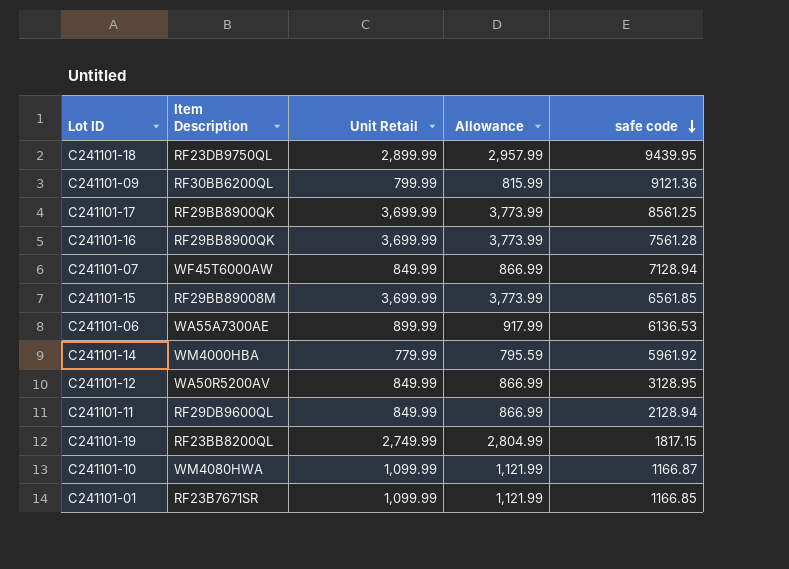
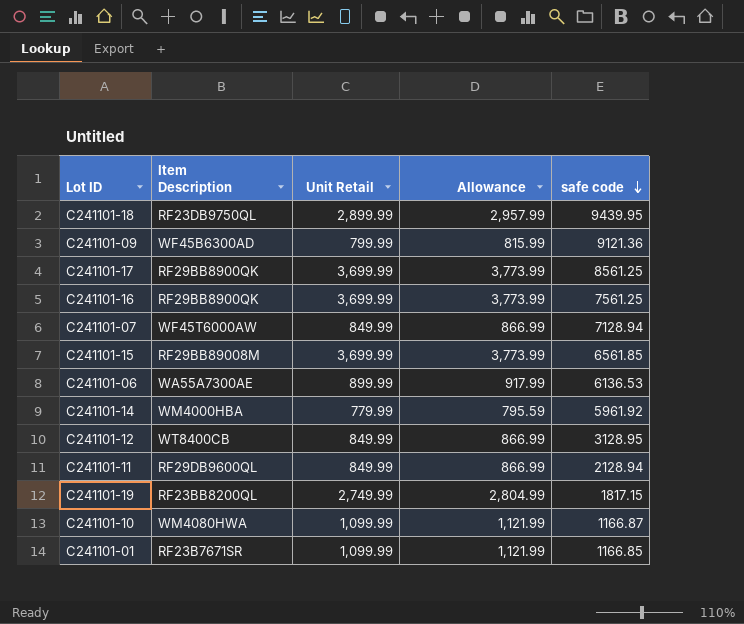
C241101-09 | Item Description: RF30BB6200QL -> WF45B6300AD
C241101-16 | safe code: 7561.28 -> 7561.25
C241101-12 | Item Description: WA50R5200AV -> WT8400CB

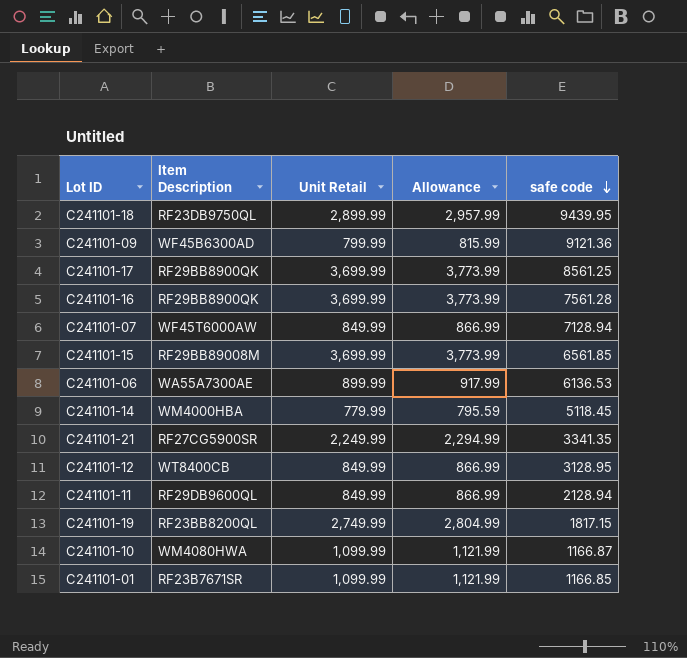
C241101-16 | safe code: 7561.25 -> 7561.28
C241101-14 | safe code: 5961.92 -> 5118.45
row C241101-21: none -> RF27CG5900SR | 2,249.99 | 2,294.99 | 3341.35

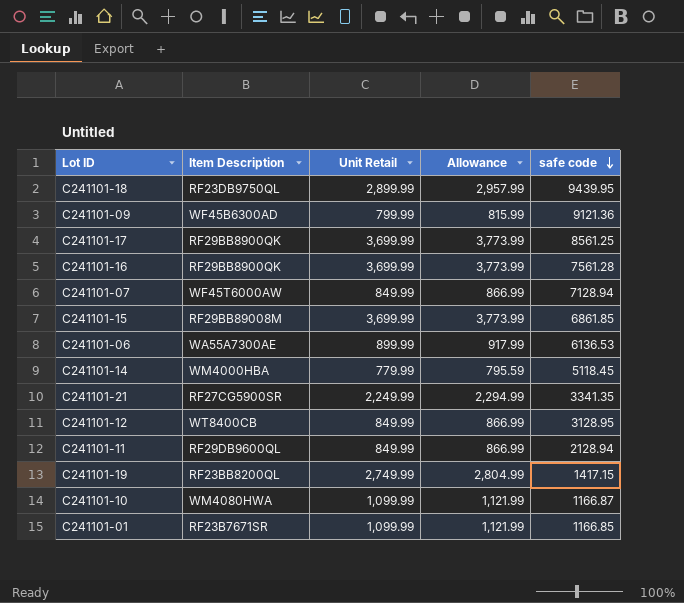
C241101-15 | safe code: 6561.85 -> 6861.85
C241101-19 | safe code: 1817.15 -> 1417.15

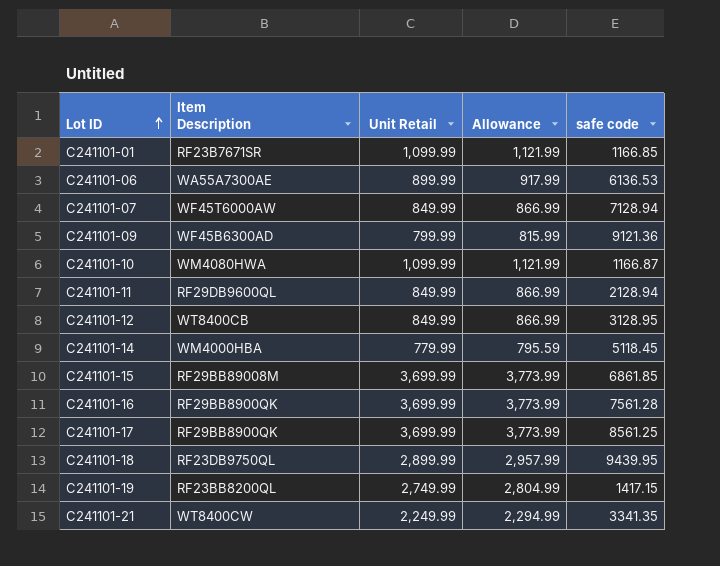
row order: safe code descending -> Lot ID ascending
C241101-21 | Item Description: RF27CG5900SR -> WT8400CW

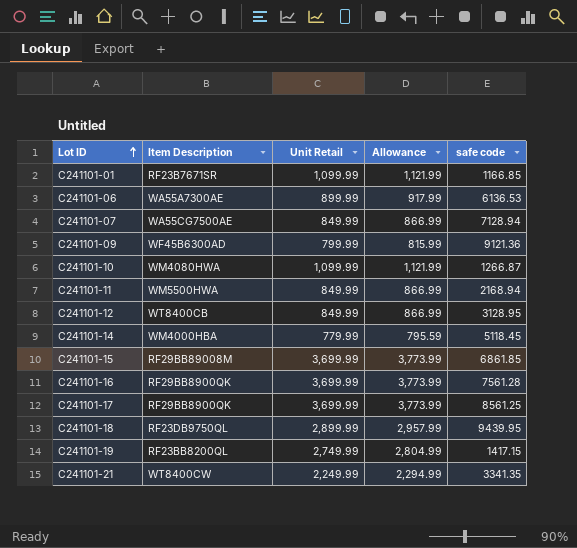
C241101-07 | Item Description: WF45T6000AW -> WA55CG7500AE
C241101-10 | safe code: 1166.87 -> 1266.87
C241101-11 | Item Description: RF29DB9600QL -> WM5500HWA
C241101-11 | safe code: 2128.94 -> 2168.94

